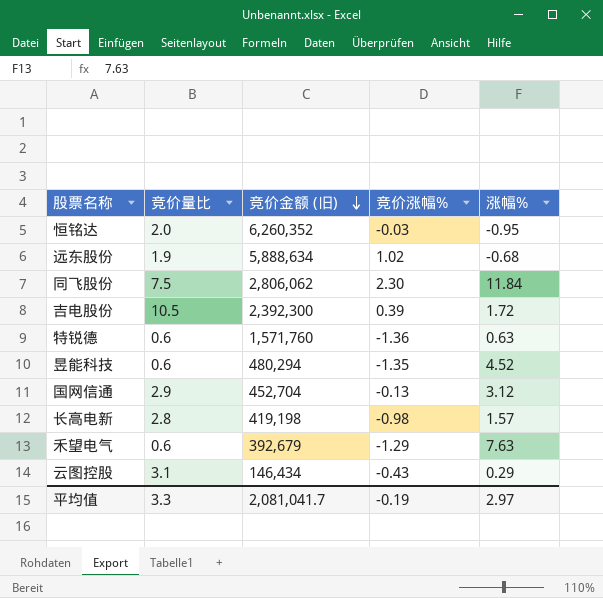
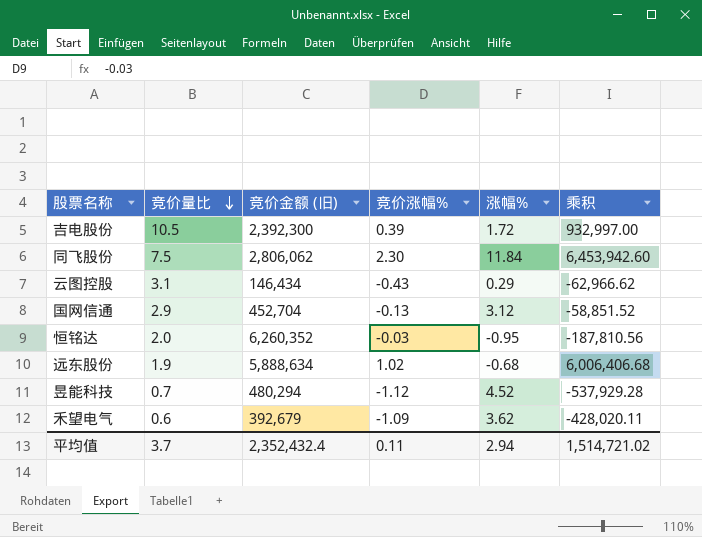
row order: 竞价金额 (旧) descending -> 竞价量比 descending
column 乘积 | formula: none -> [竞价金额 (旧)] * [竞价涨幅%]
row 特锐德: 0.6 | 1,571,760 | -1.36 | 0.63 -> none
row 长高电新: 2.8 | 419,198 | -0.98 | 1.57 -> none
昱能科技 | 竞价量比: 0.6 -> 0.7
昱能科技 | 竞价涨幅%: -1.35 -> -1.12
禾望电气 | 竞价涨幅%: -1.29 -> -1.09
禾望电气 | 涨幅%: 7.63 -> 3.62
平均值 | 竞价量比: 3.3 -> 3.7
平均值 | 竞价金额 (旧): 2,081,041.7 -> 2,352,432.4
平均值 | 竞价涨幅%: -0.19 -> 0.11
平均值 | 涨幅%: 2.97 -> 2.94

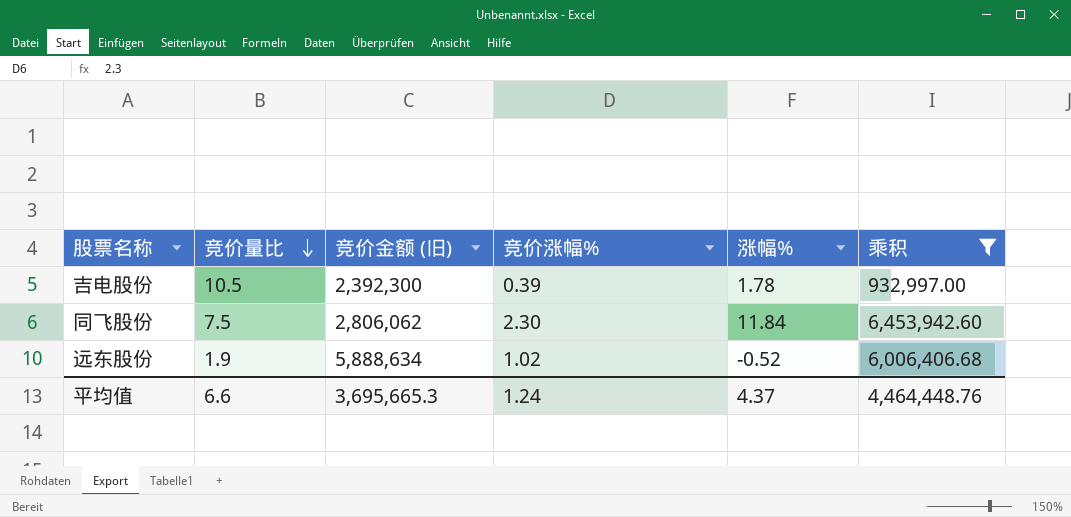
filter: none -> 乘积 >= 932,997.00
吉电股份 | 涨幅%: 1.72 -> 1.78
远东股份 | 涨幅%: -0.68 -> -0.52
平均值 | 竞价量比: 3.7 -> 6.6
平均值 | 竞价金额 (旧): 2,352,432.4 -> 3,695,665.3
平均值 | 竞价涨幅%: 0.11 -> 1.24
平均值 | 涨幅%: 2.94 -> 4.37
平均值 | 乘积: 1,514,721.02 -> 4,464,448.76

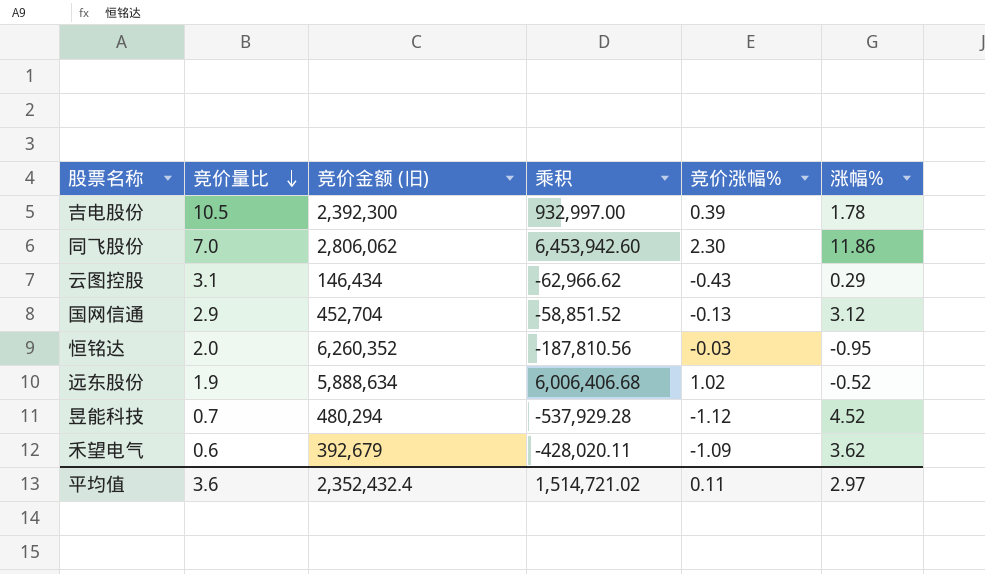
filter: 乘积 >= 932,997.00 -> none
column 乘积 | position: 6 -> 4
同飞股份 | 竞价量比: 7.5 -> 7.0
同飞股份 | 涨幅%: 11.84 -> 11.86
平均值 | 竞价量比: 6.6 -> 3.6
平均值 | 竞价金额 (旧): 3,695,665.3 -> 2,352,432.4
平均值 | 乘积: 4,464,448.76 -> 1,514,721.02
平均值 | 竞价涨幅%: 1.24 -> 0.11
平均值 | 涨幅%: 4.37 -> 2.97

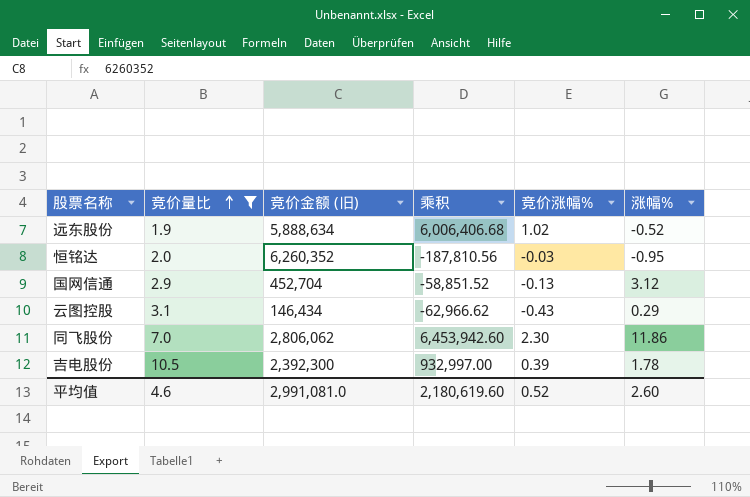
filter: none -> 竞价量比 >= 1.9
row order: 竞价量比 descending -> 竞价量比 ascending
平均值 | 竞价量比: 3.6 -> 4.6
平均值 | 竞价金额 (旧): 2,352,432.4 -> 2,991,081.0
平均值 | 乘积: 1,514,721.02 -> 2,180,619.60
平均值 | 竞价涨幅%: 0.11 -> 0.52
平均值 | 涨幅%: 2.97 -> 2.60

